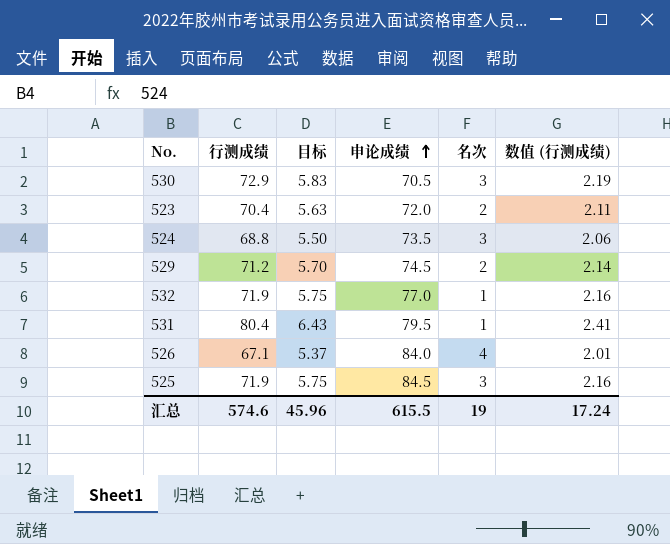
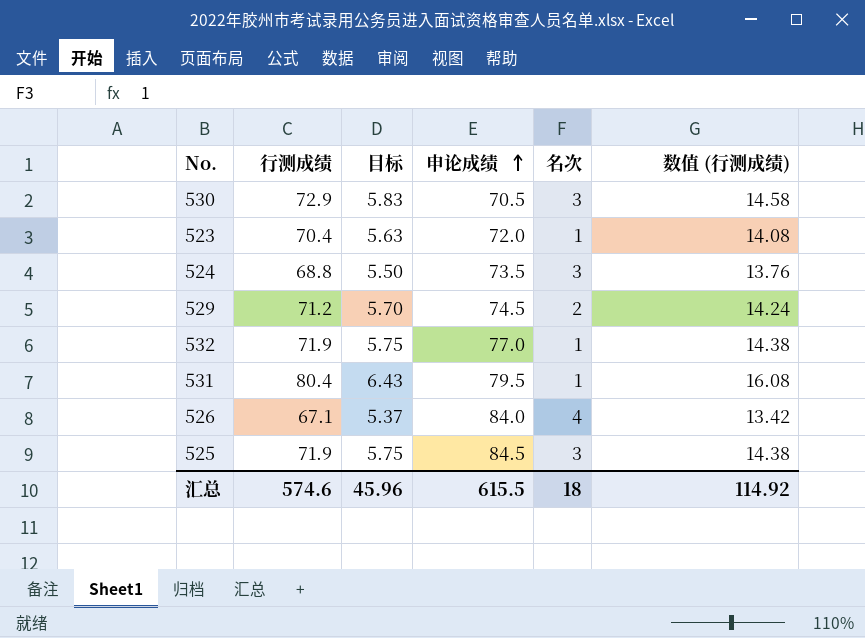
column 数值 (行测成绩) | formula: [行测成绩] * 0.03 -> [行测成绩] * 0.2
523 | 名次: 2 -> 1
汇总 | 名次: 19 -> 18
汇总 | 数值 (行测成绩): 17.24 -> 114.92

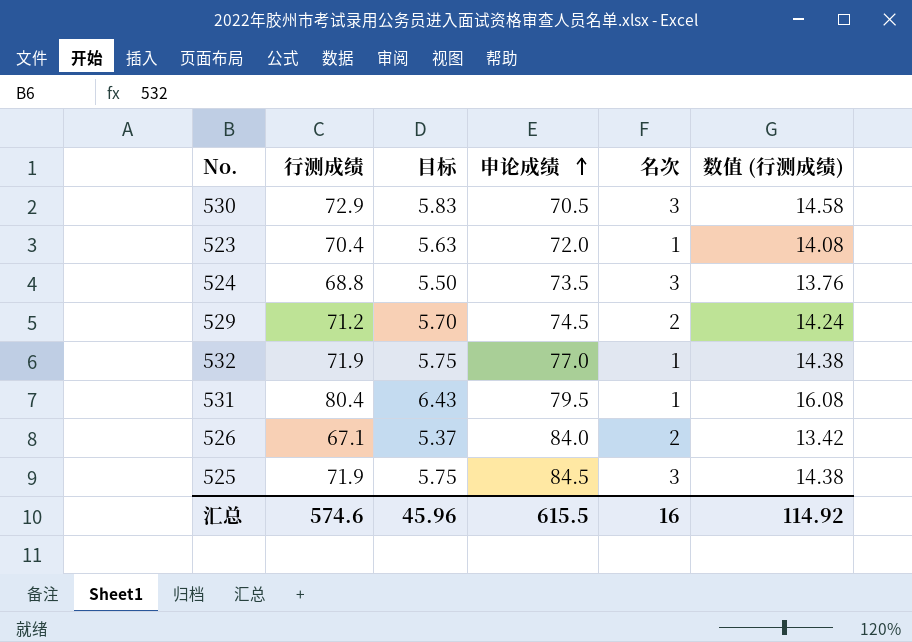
526 | 名次: 4 -> 2
汇总 | 名次: 18 -> 16

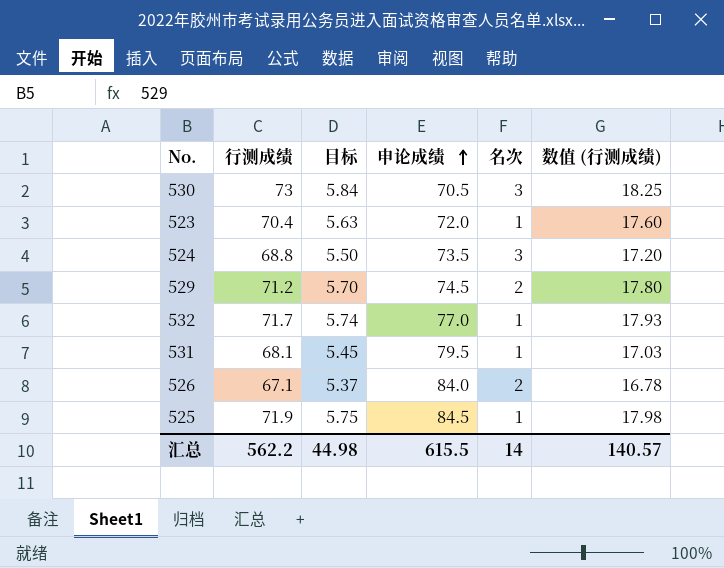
column 数值 (行测成绩) | formula: [行测成绩] * 0.2 -> [行测成绩] * 0.25
530 | 行测成绩: 72.9 -> 73
530 | 目标: 5.83 -> 5.84
532 | 行测成绩: 71.9 -> 71.7
532 | 目标: 5.75 -> 5.74
531 | 行测成绩: 80.4 -> 68.1
531 | 目标: 6.43 -> 5.45
525 | 名次: 3 -> 1
汇总 | 行测成绩: 574.6 -> 562.2
汇总 | 目标: 45.96 -> 44.98
汇总 | 名次: 16 -> 14
汇总 | 数值 (行测成绩): 114.92 -> 140.57

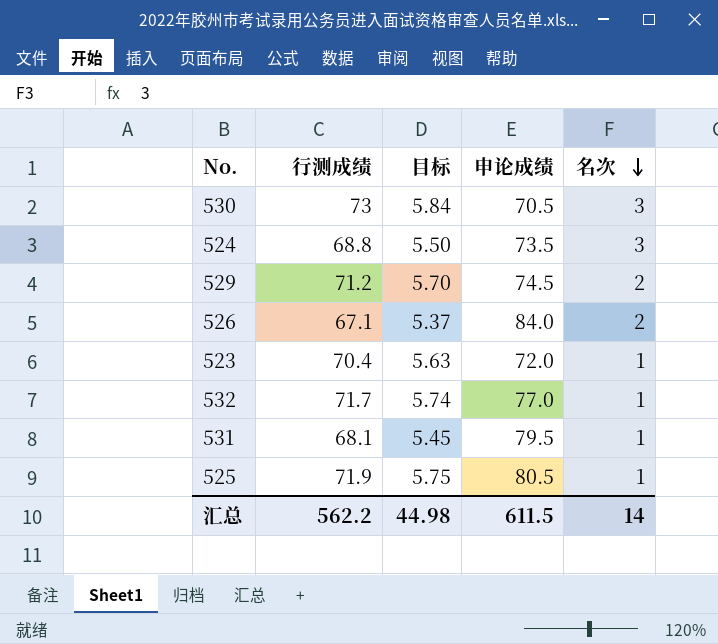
row order: 申论成绩 ascending -> 名次 descending
column 数值 (行测成绩) | formula: [行测成绩] * 0.25 -> none
525 | 申论成绩: 84.5 -> 80.5
汇总 | 申论成绩: 615.5 -> 611.5

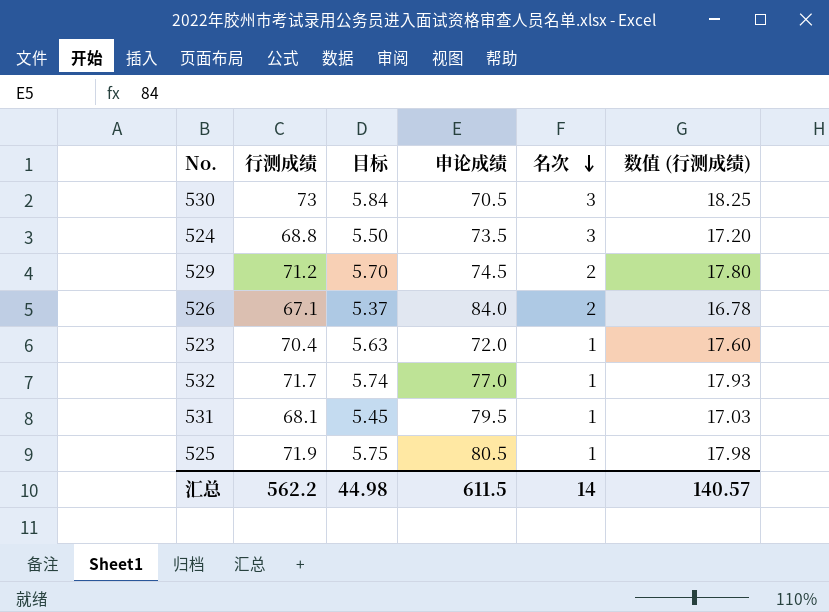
column 数值 (行测成绩) | formula: none -> [行测成绩] * 0.25

